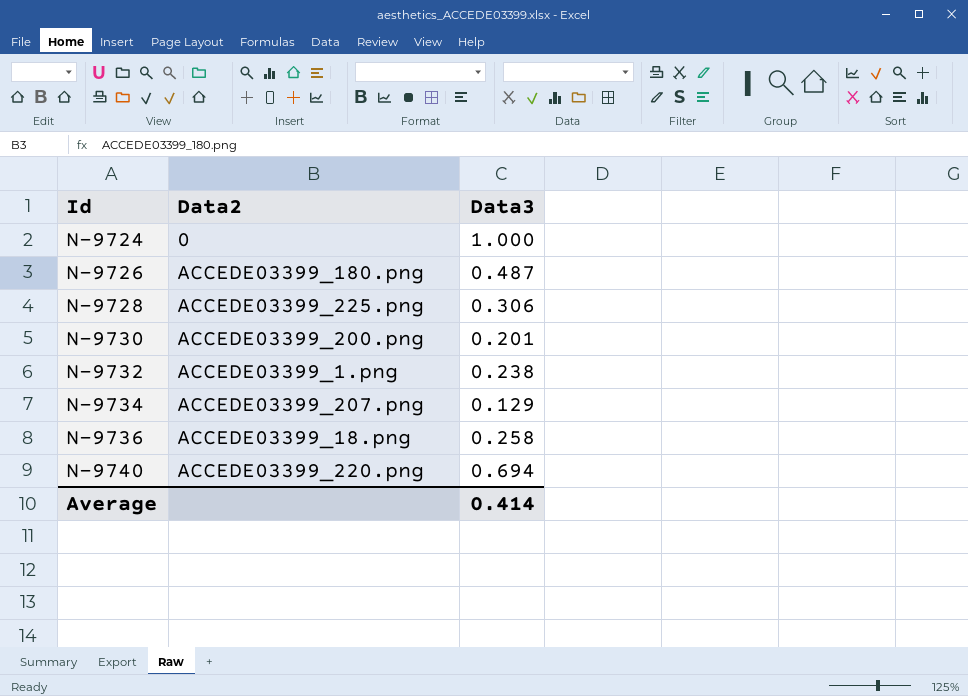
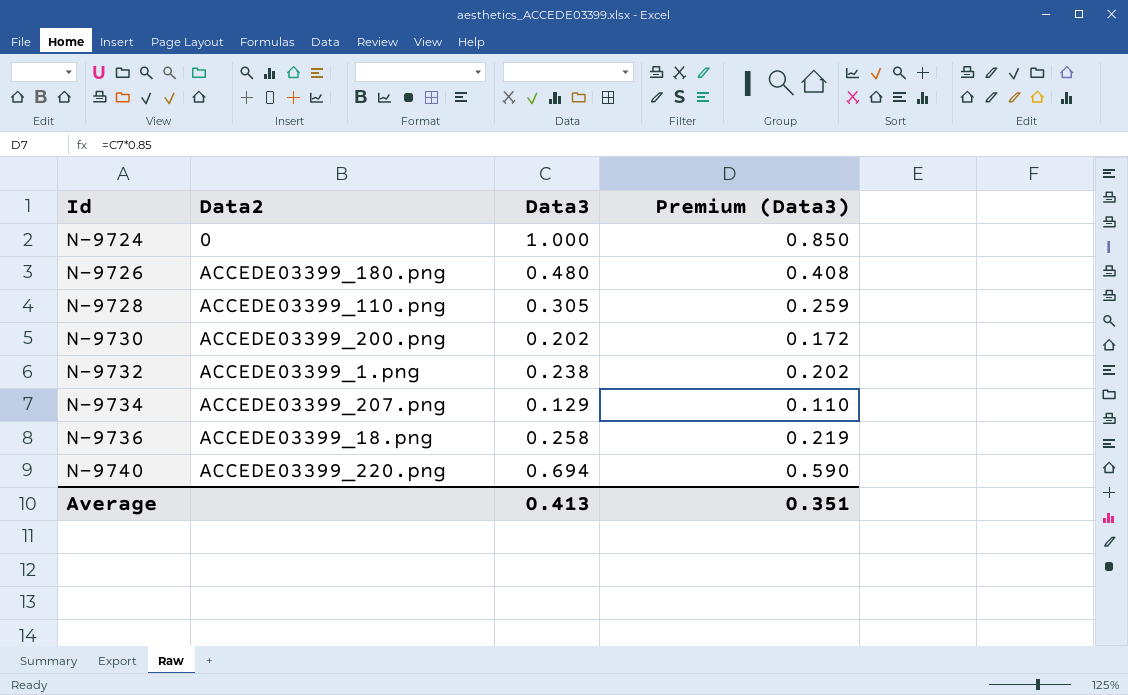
column Premium (Data3) | formula: none -> [Data3] * 0.85
N-9726 | Data3: 0.487 -> 0.480
N-9728 | Data2: ACCEDE03399_225.png -> ACCEDE03399_110.png
N-9728 | Data3: 0.306 -> 0.305
N-9730 | Data3: 0.201 -> 0.202
Average | Data3: 0.414 -> 0.413

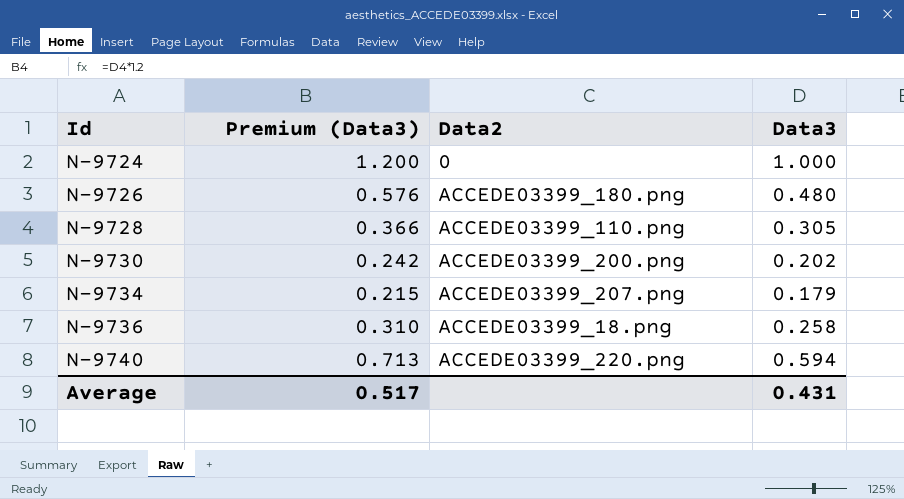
column Premium (Data3) | formula: [Data3] * 0.85 -> [Data3] * 1.2
column Premium (Data3) | position: 4 -> 2
row N-9732: ACCEDE03399_1.png | 0.238 | 0.202 -> none
N-9734 | Data3: 0.129 -> 0.179
N-9740 | Data3: 0.694 -> 0.594
Average | Premium (Data3): 0.351 -> 0.517
Average | Data3: 0.413 -> 0.431

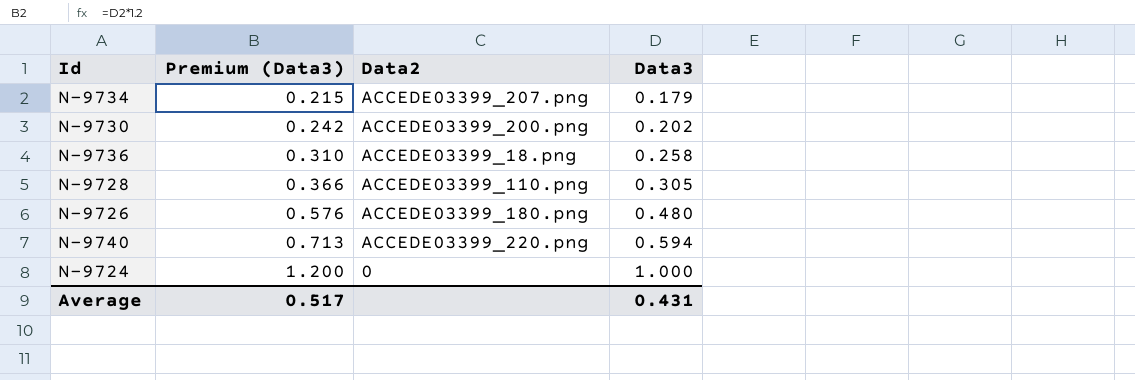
row order: Id ascending -> Premium (Data3) ascending

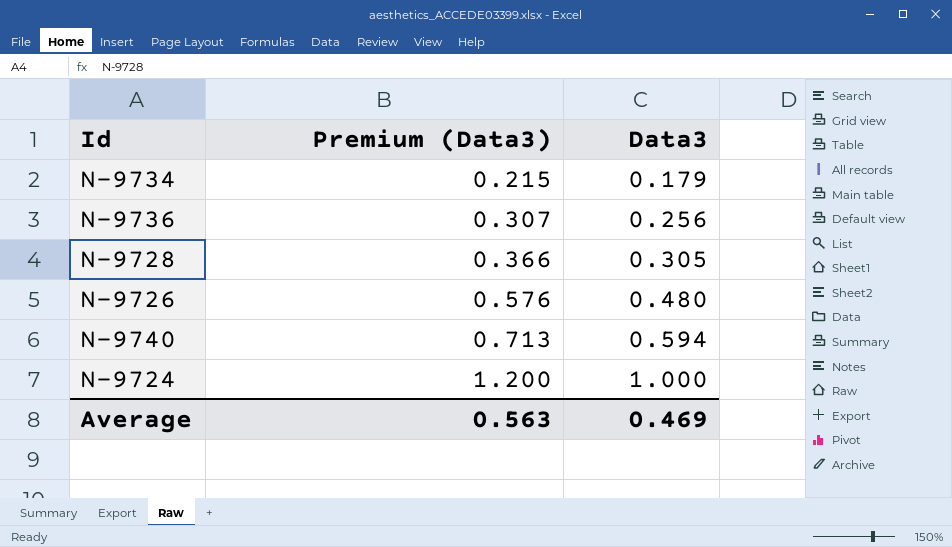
column Data2 | position: 3 -> none
row N-9730: 0.242 | ACCEDE03399_200.png | 0.202 -> none
N-9736 | Premium (Data3): 0.310 -> 0.307
N-9736 | Data3: 0.258 -> 0.256
Average | Premium (Data3): 0.517 -> 0.563
Average | Data3: 0.431 -> 0.469

